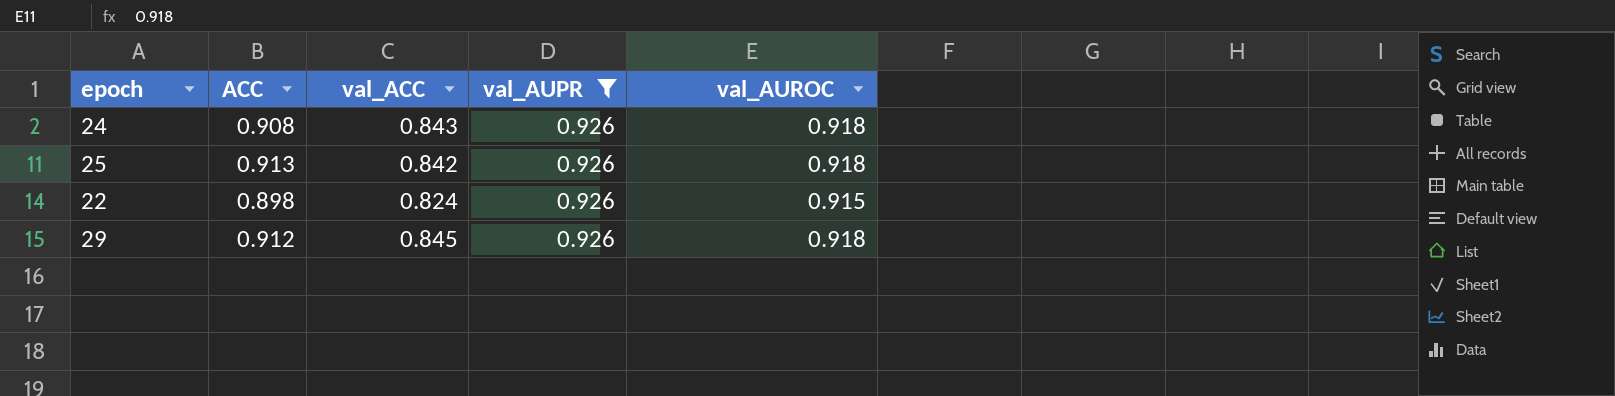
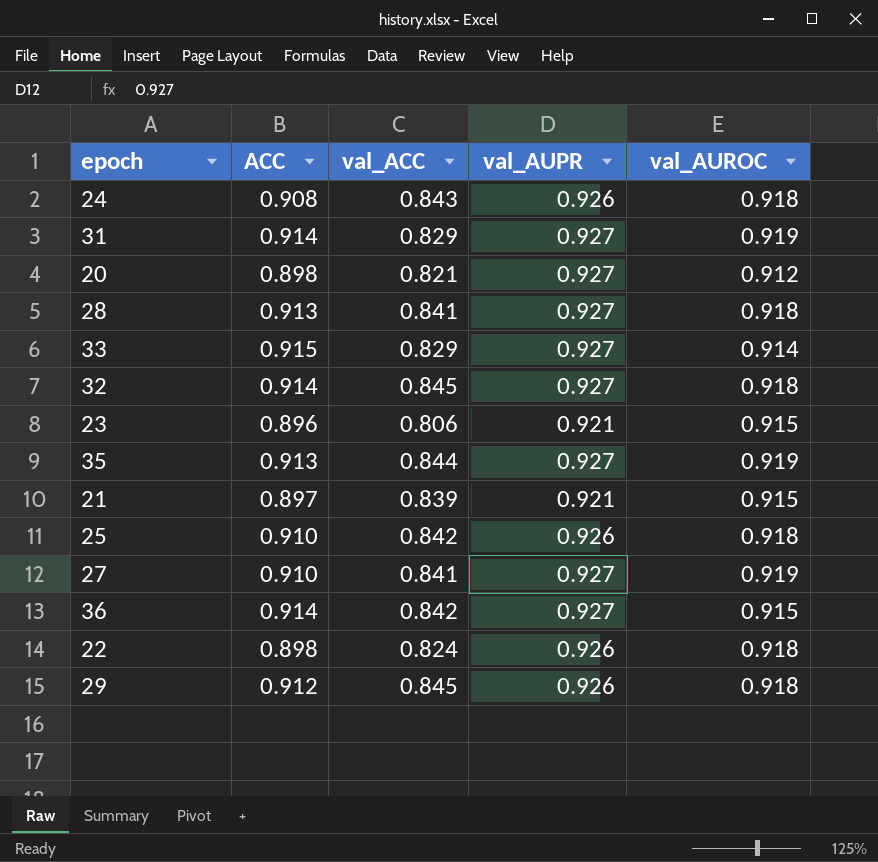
filter: val_AUPR = 0.926 -> none
25 | ACC: 0.913 -> 0.910
22 | val_AUROC: 0.915 -> 0.918

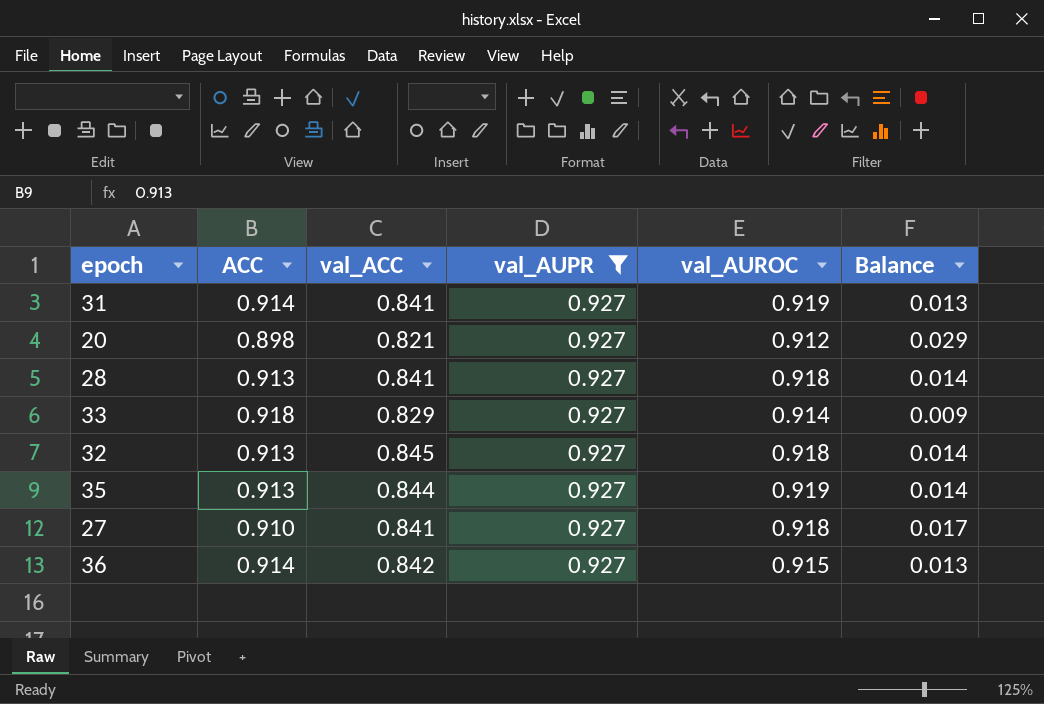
filter: none -> val_AUPR = 0.927
column Balance | formula: none -> [val_AUPR] - [ACC]
31 | val_ACC: 0.829 -> 0.841
33 | ACC: 0.915 -> 0.918
32 | ACC: 0.914 -> 0.913
27 | val_AUROC: 0.919 -> 0.918

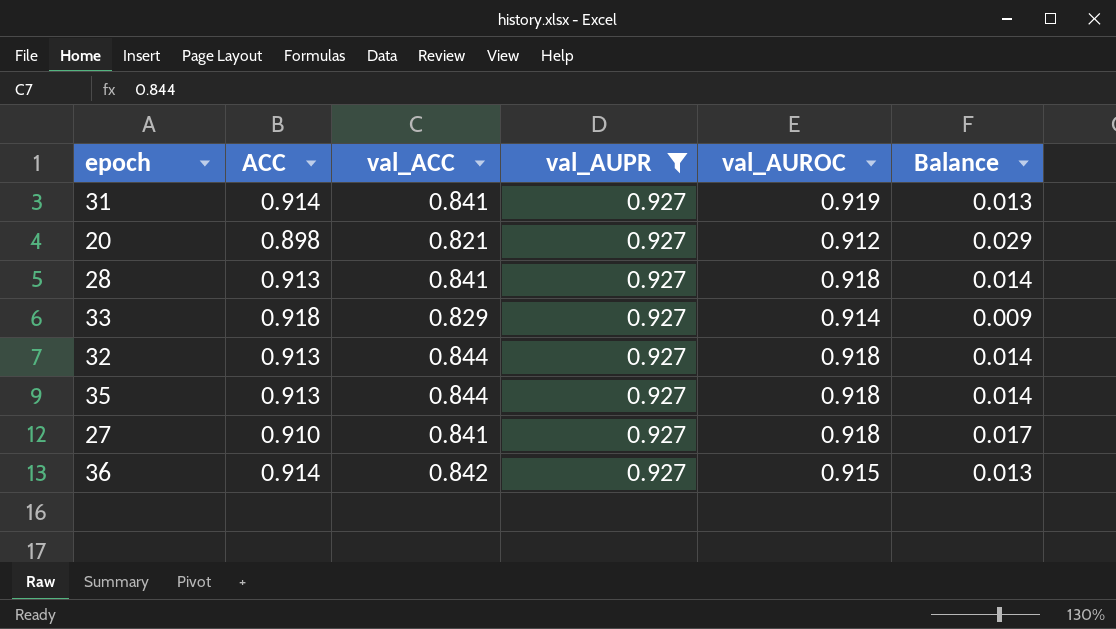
32 | val_ACC: 0.845 -> 0.844
35 | val_AUROC: 0.919 -> 0.918

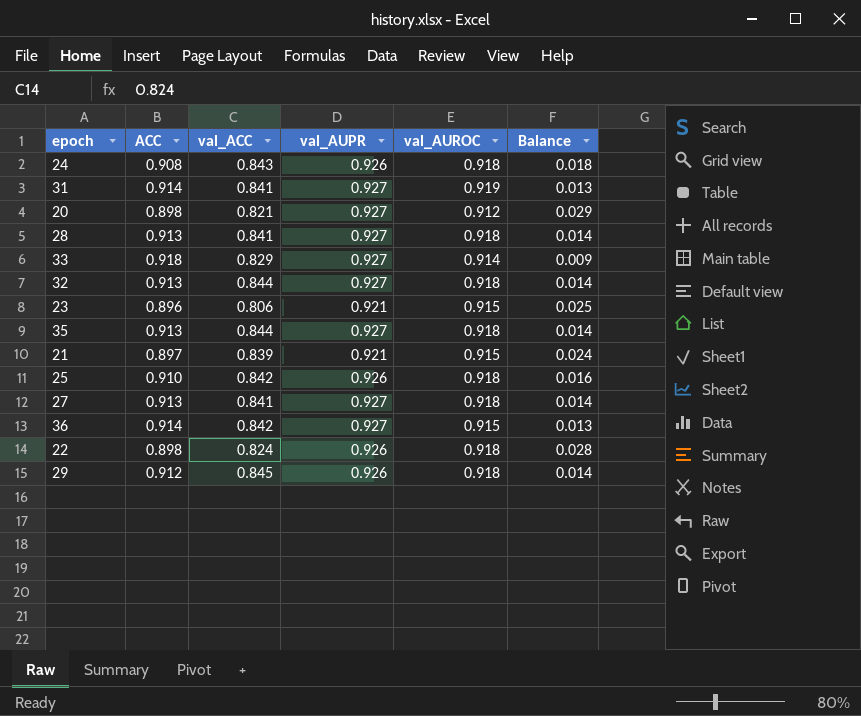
filter: val_AUPR = 0.927 -> none
27 | ACC: 0.910 -> 0.913
27 | Balance: 0.017 -> 0.014

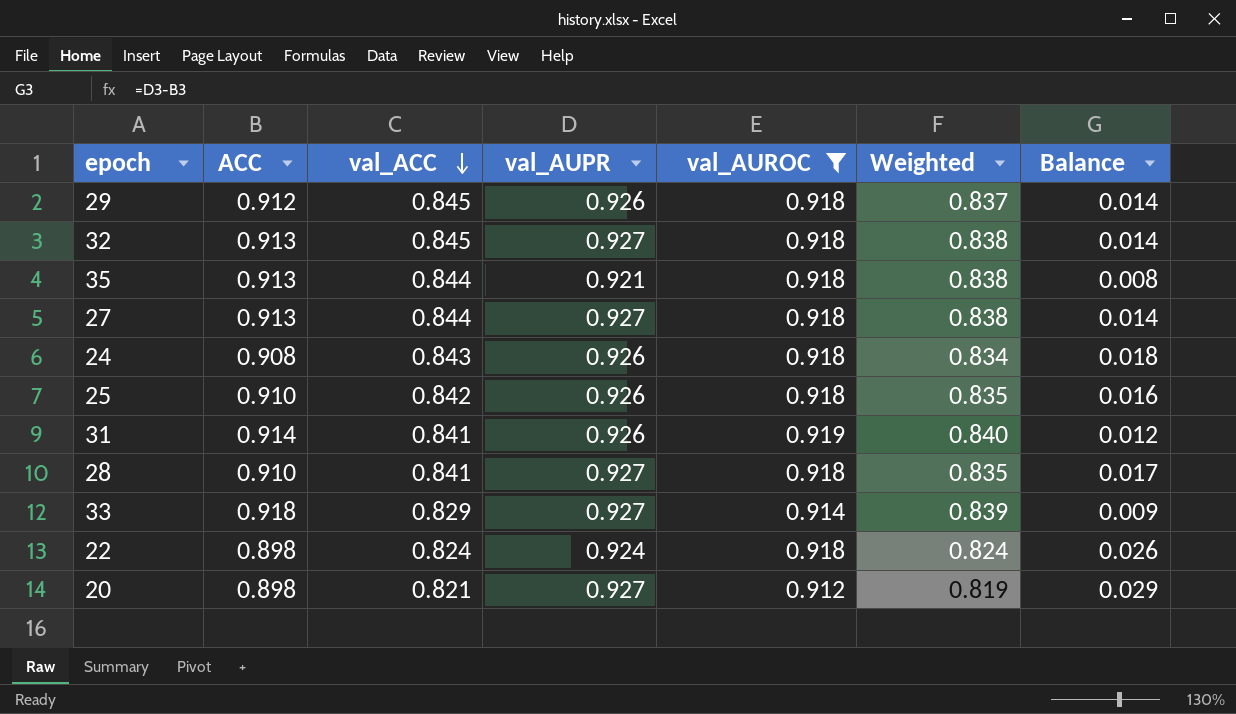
filter: none -> val_AUROC != 0.915
row order: none -> val_ACC descending
column Weighted | formula: none -> [ACC] * [val_AUROC]
32 | val_ACC: 0.844 -> 0.845
35 | val_AUPR: 0.927 -> 0.921
35 | Balance: 0.014 -> 0.008
27 | val_ACC: 0.841 -> 0.844
31 | val_AUPR: 0.927 -> 0.926
31 | Balance: 0.013 -> 0.012
28 | ACC: 0.913 -> 0.910
28 | Balance: 0.014 -> 0.017
22 | val_AUPR: 0.926 -> 0.924
22 | Balance: 0.028 -> 0.026

